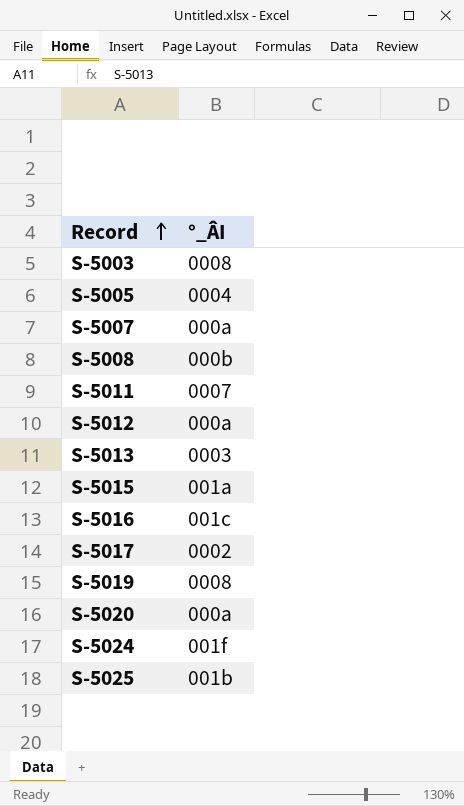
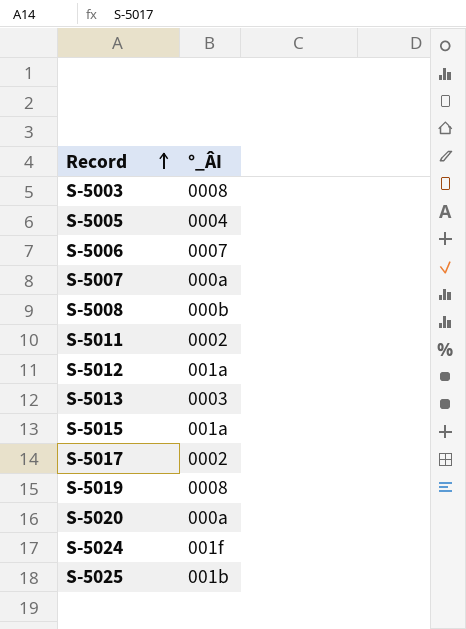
row S-5016: 001c -> none
row S-5006: none -> 0007
S-5011 | °_ÂI: 0007 -> 0002
S-5012 | °_ÂI: 000a -> 001a

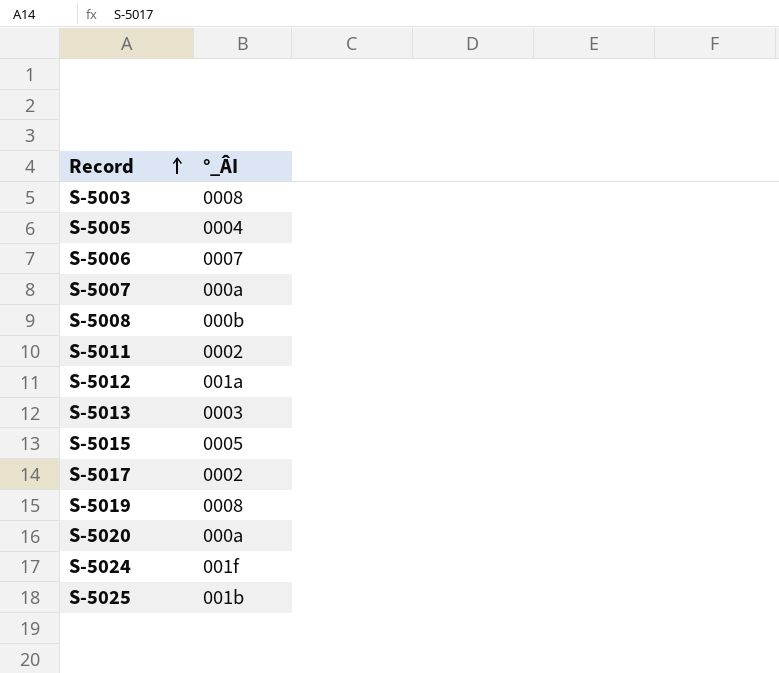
S-5015 | °_ÂI: 001a -> 0005

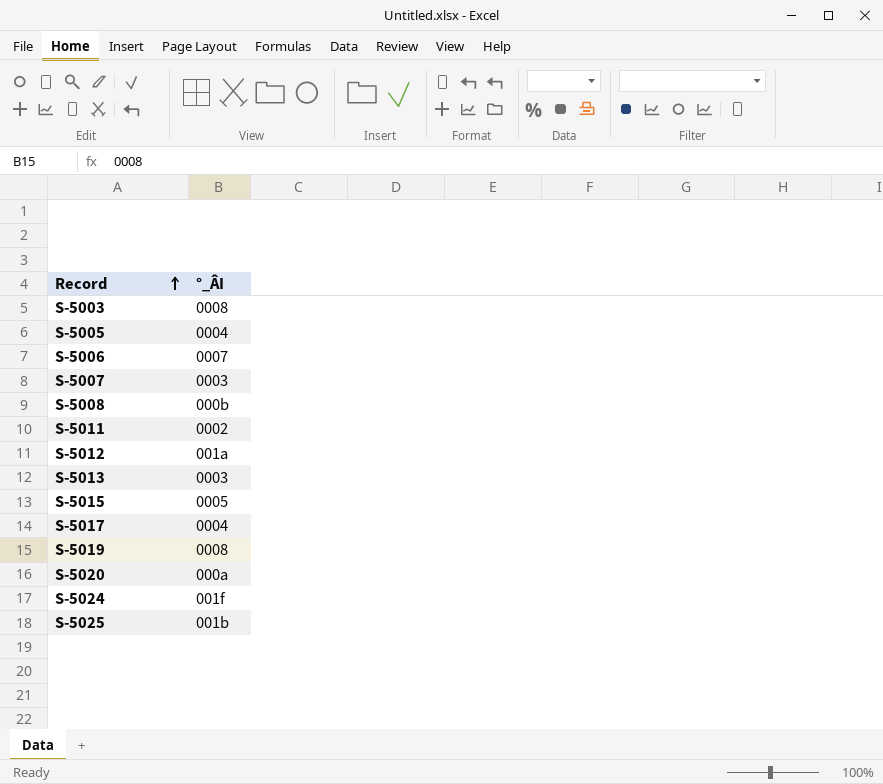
S-5007 | °_ÂI: 000a -> 0003
S-5017 | °_ÂI: 0002 -> 0004

